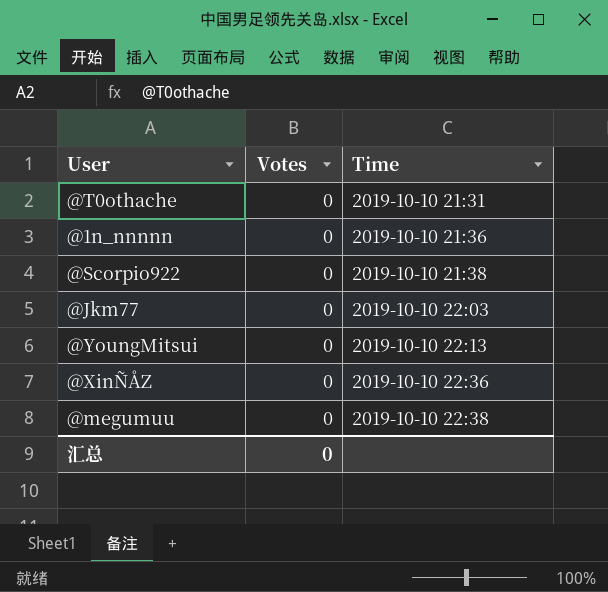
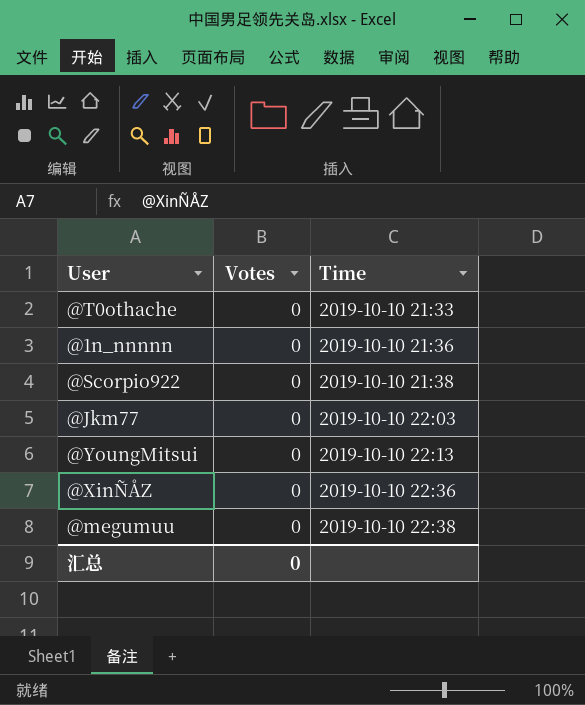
@T0othache | Time: 2019-10-10 21:31 -> 2019-10-10 21:33

